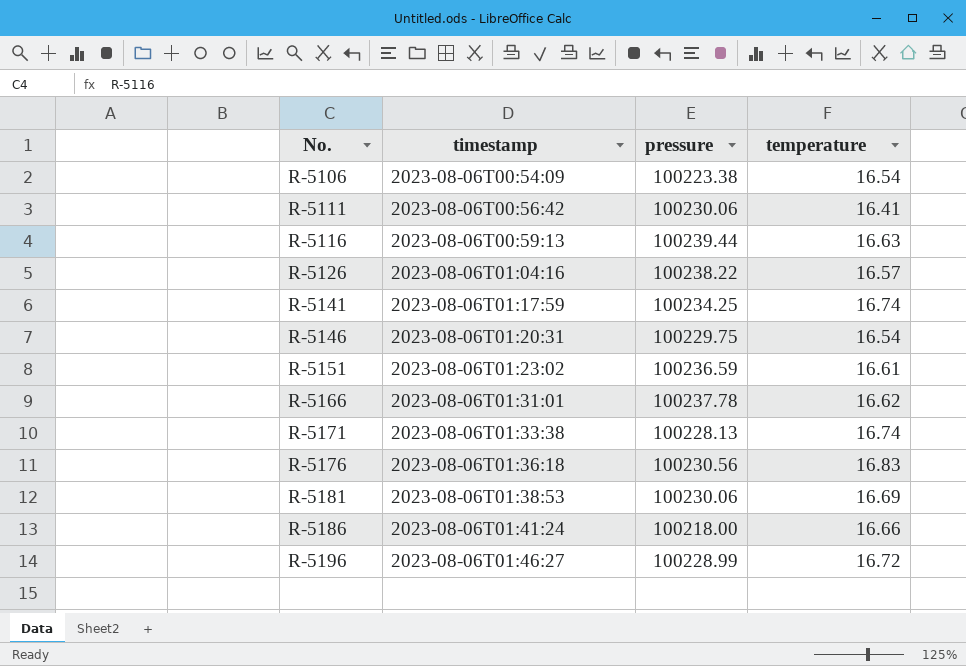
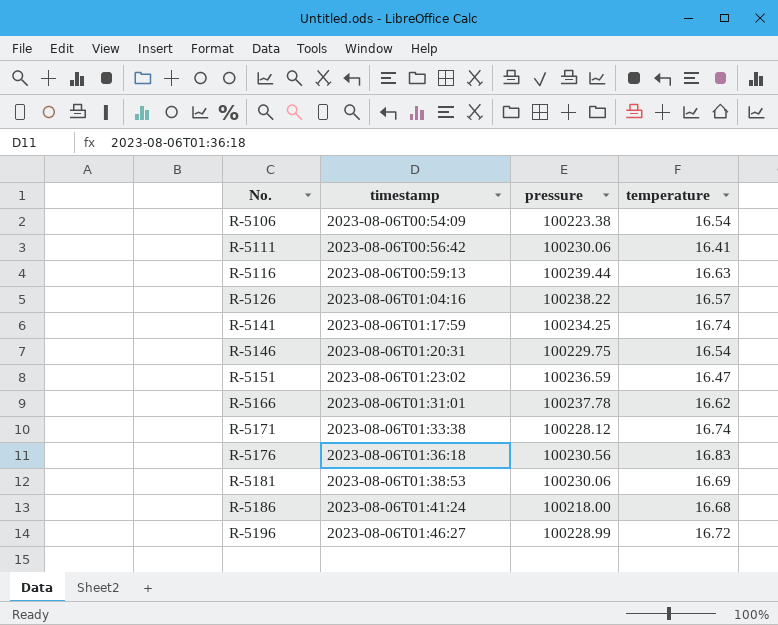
R-5151 | temperature: 16.61 -> 16.47
R-5171 | pressure: 100228.13 -> 100228.12
R-5186 | temperature: 16.66 -> 16.68

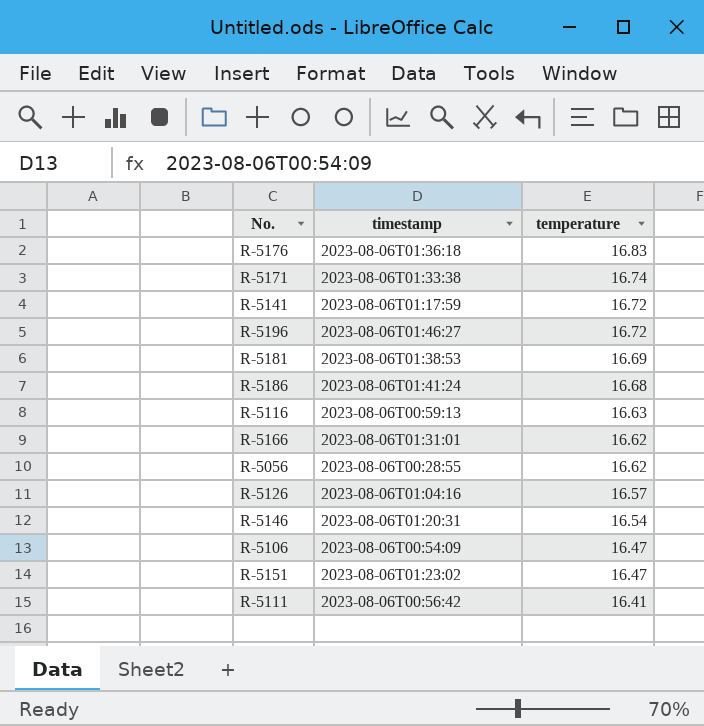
row order: No. ascending -> temperature descending
column pressure | position: 3 -> none
R-5141 | temperature: 16.74 -> 16.72
row R-5056: none -> 2023-08-06T00:28:55 | 16.62
R-5106 | temperature: 16.54 -> 16.47

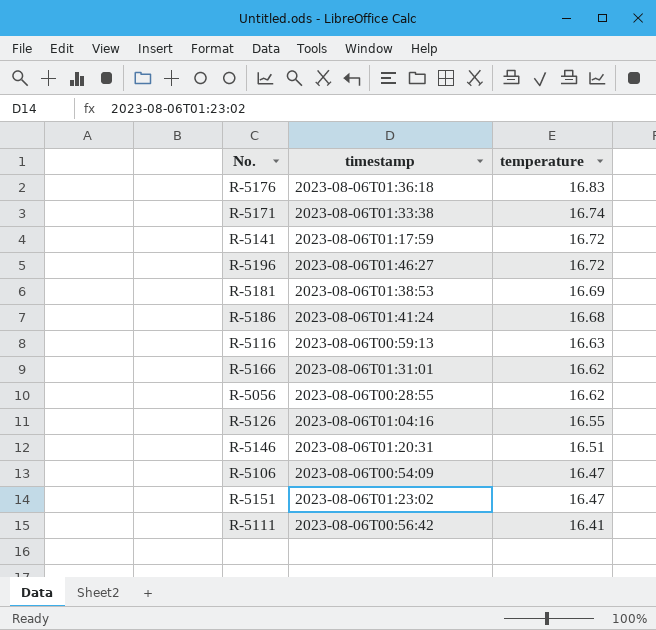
R-5126 | temperature: 16.57 -> 16.55
R-5146 | temperature: 16.54 -> 16.51

